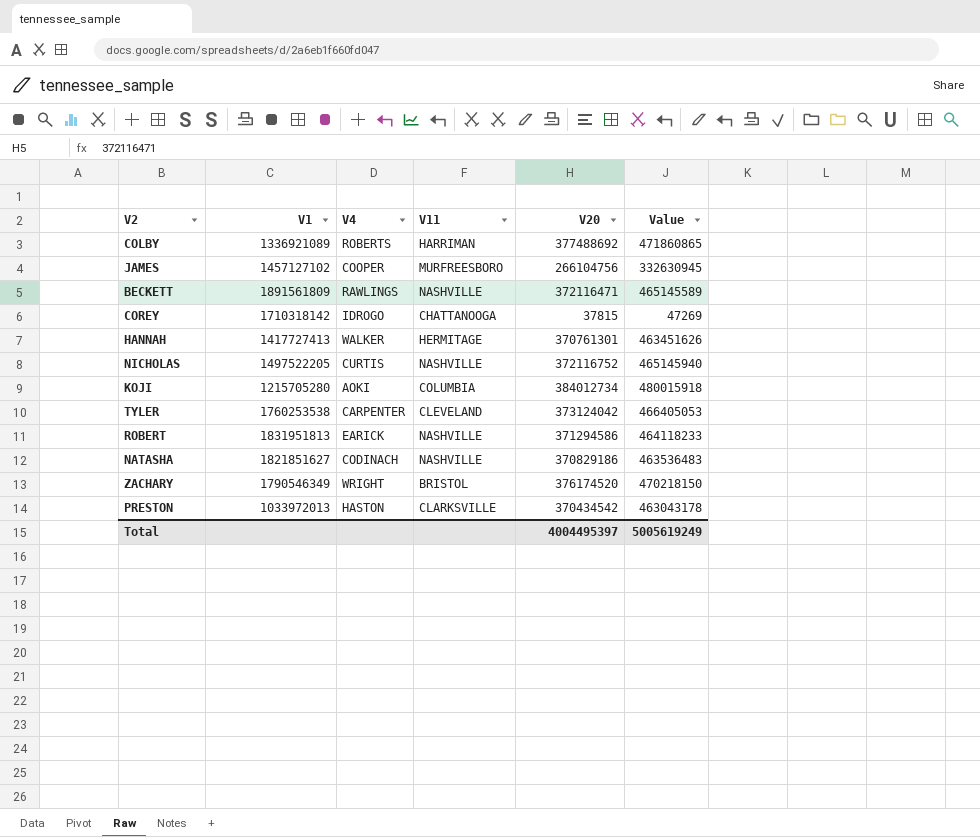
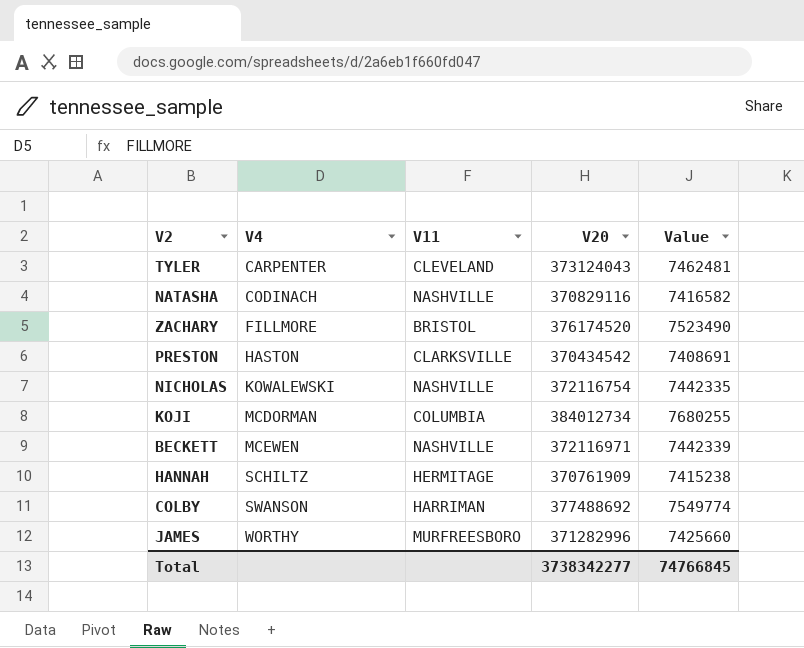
row order: none -> V4 ascending
column V1 | position: 2 -> none
column Value | formula: [V20] * 1.25 -> [V20] * 0.02
row COREY: 1710318142 | IDROGO | CHATTANOOGA | 37815 | 47269 -> none
row ROBERT: 1831951813 | EARICK | NASHVILLE | 371294586 | 464118233 -> none
TYLER | V20: 373124042 -> 373124043
NATASHA | V20: 370829186 -> 370829116
ZACHARY | V4: WRIGHT -> FILLMORE
NICHOLAS | V4: CURTIS -> KOWALEWSKI
NICHOLAS | V20: 372116752 -> 372116754
KOJI | V4: AOKI -> MCDORMAN
BECKETT | V4: RAWLINGS -> MCEWEN
BECKETT | V20: 372116471 -> 372116971
HANNAH | V4: WALKER -> SCHILTZ
HANNAH | V20: 370761301 -> 370761909
COLBY | V4: ROBERTS -> SWANSON
JAMES | V4: COOPER -> WORTHY
JAMES | V20: 266104756 -> 371282996
Total | V20: 4004495397 -> 3738342277
Total | Value: 5005619249 -> 74766845

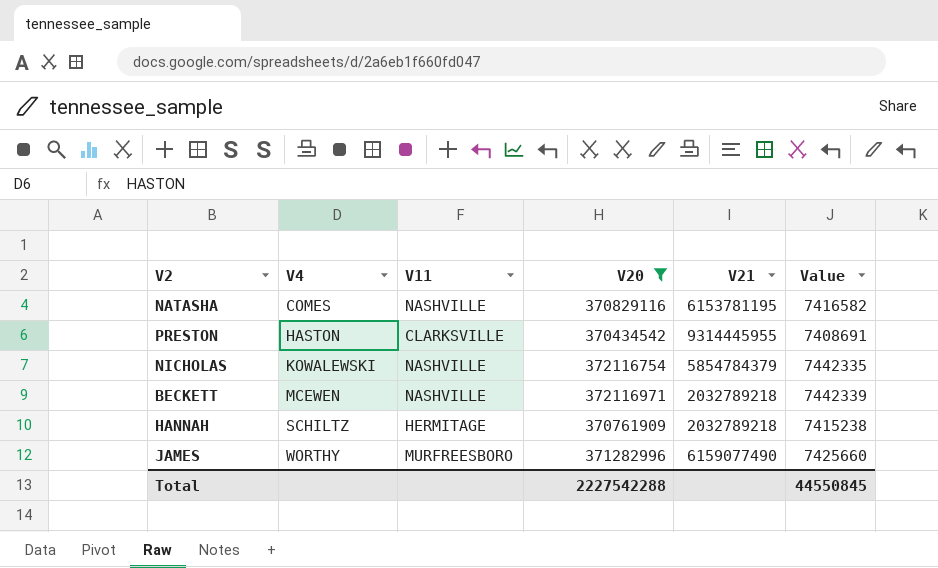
filter: none -> V20 <= 372116971
column V21 | position: none -> 5
NATASHA | V4: CODINACH -> COMES
Total | V20: 3738342277 -> 2227542288
Total | Value: 74766845 -> 44550845

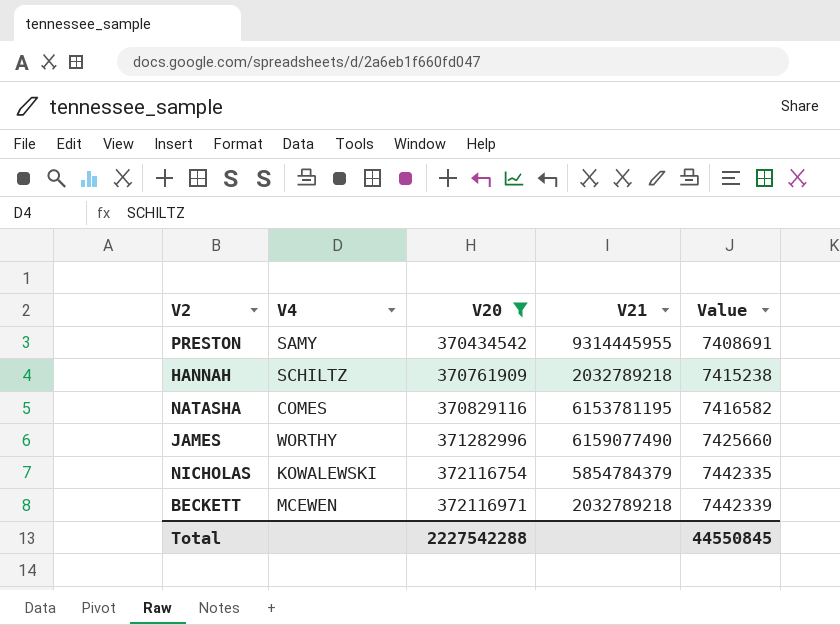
row order: V4 ascending -> V20 ascending
column V11 | position: 3 -> none
PRESTON | V4: HASTON -> SAMY

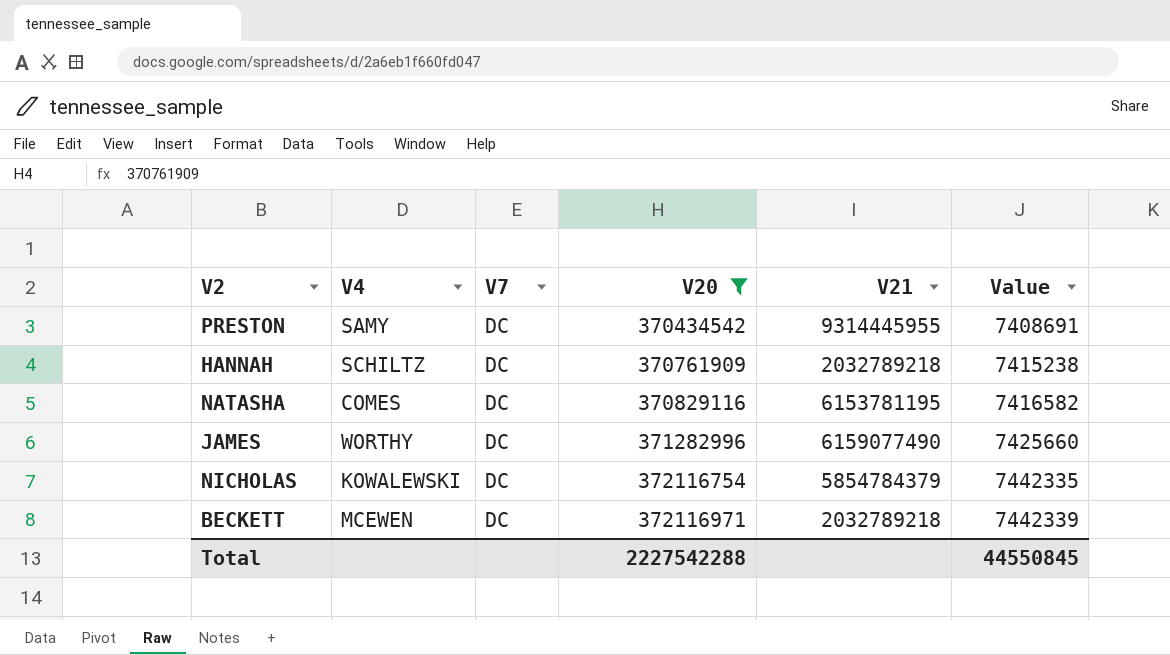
column V7 | position: none -> 3

